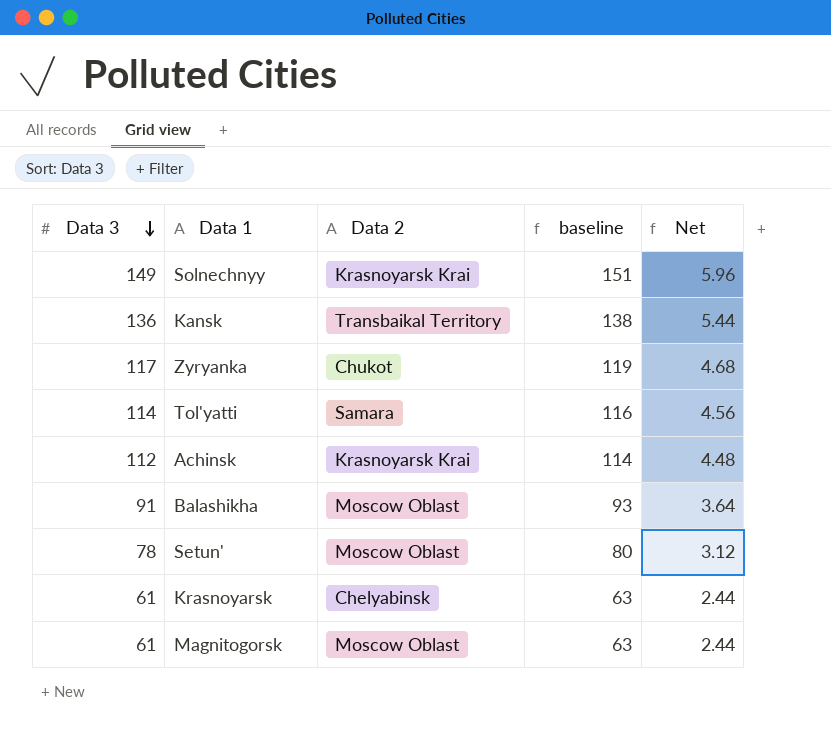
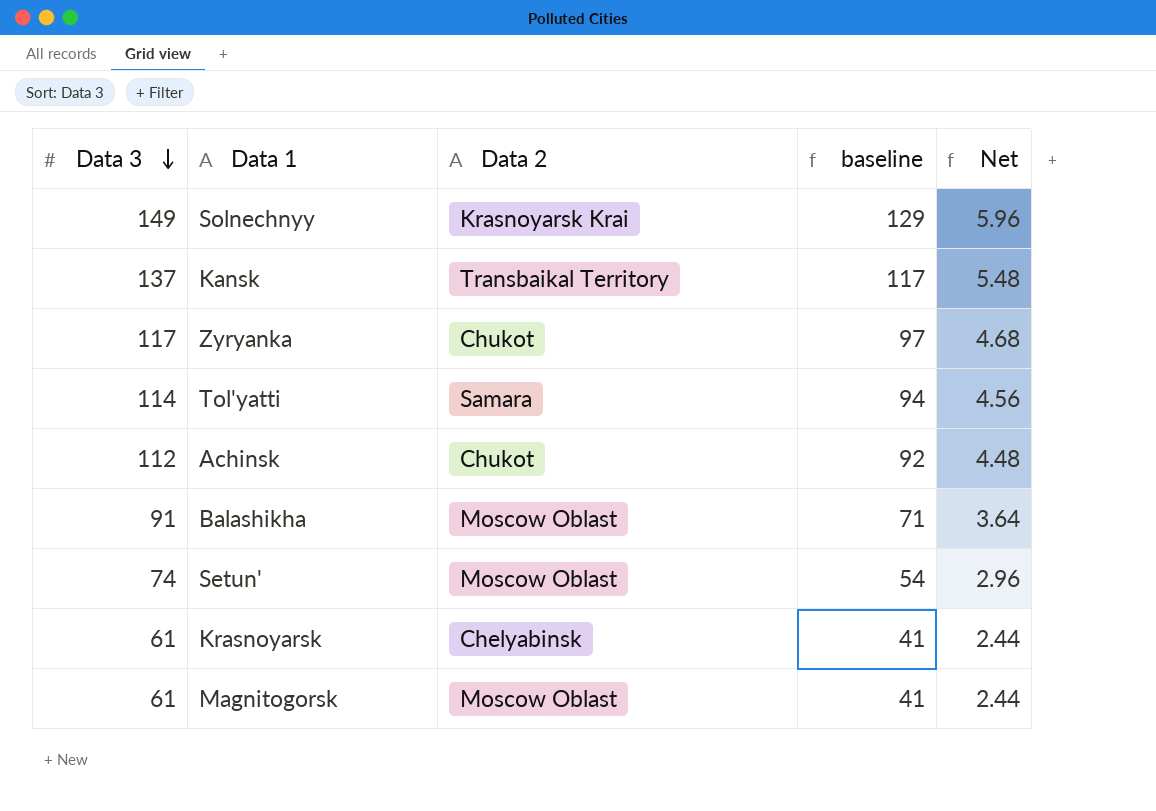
column baseline | formula: [Data 3] + 2 -> [Data 3] - 20
Kansk | Data 3: 136 -> 137
Kansk | Net: 5.44 -> 5.48
Achinsk | Data 2: Krasnoyarsk Krai -> Chukot
Setun' | Data 3: 78 -> 74
Setun' | Net: 3.12 -> 2.96

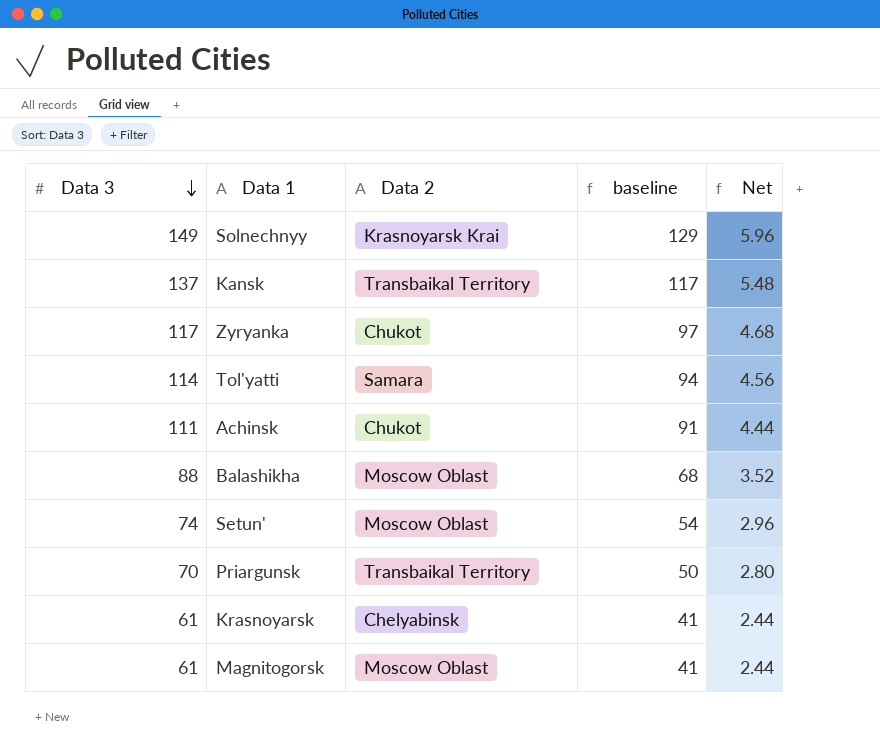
Achinsk | Data 3: 112 -> 111
Achinsk | baseline: 92 -> 91
Achinsk | Net: 4.48 -> 4.44
Balashikha | Data 3: 91 -> 88
Balashikha | baseline: 71 -> 68
Balashikha | Net: 3.64 -> 3.52
row Priargunsk: none -> 70 | Transbaikal Territory | 50 | 2.80

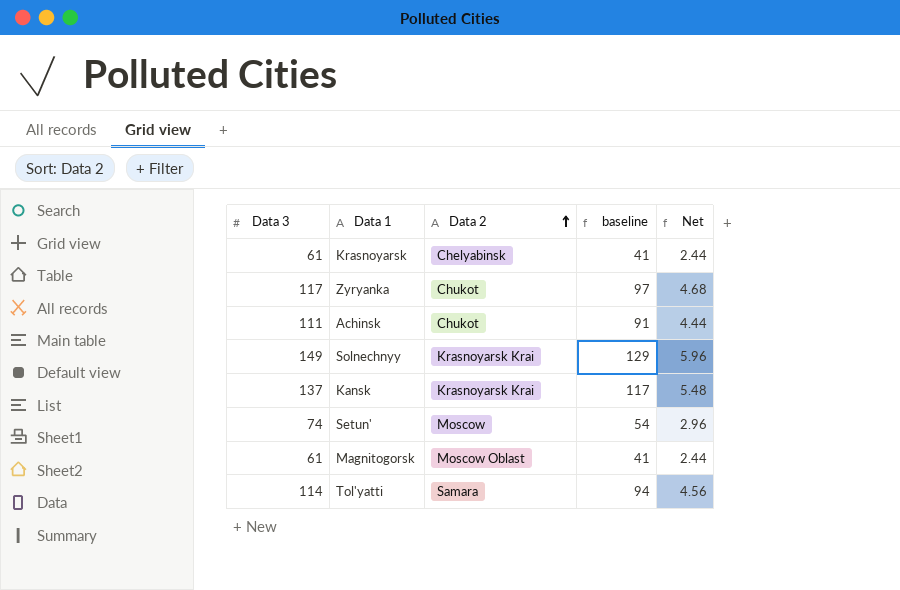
row order: Data 3 descending -> Data 2 ascending
row Balashikha: 88 | Moscow Oblast | 68 | 3.52 -> none
row Priargunsk: 70 | Transbaikal Territory | 50 | 2.80 -> none
Kansk | Data 2: Transbaikal Territory -> Krasnoyarsk Krai
Setun' | Data 2: Moscow Oblast -> Moscow

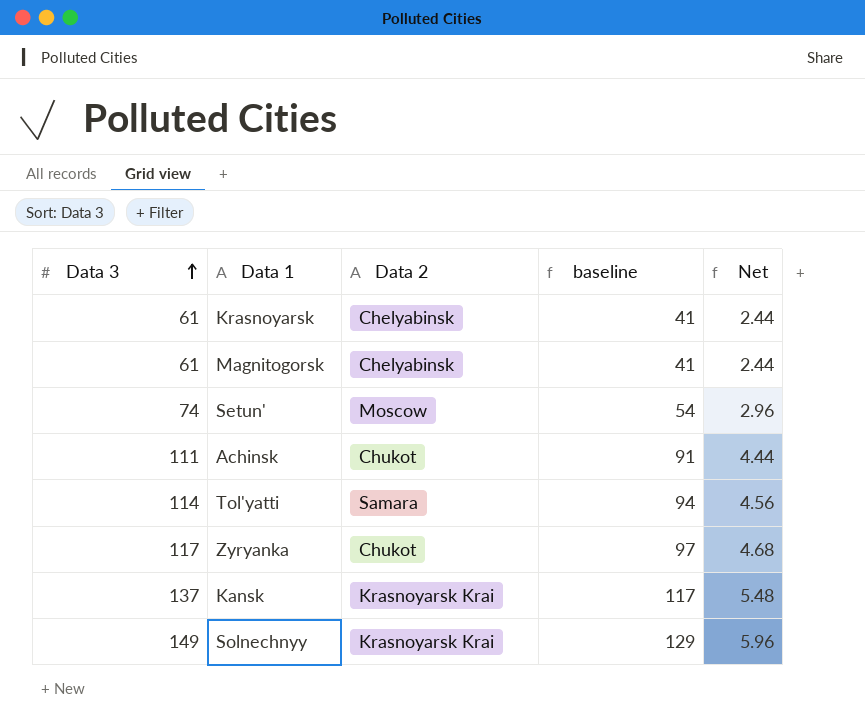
row order: Data 2 ascending -> Data 3 ascending
Magnitogorsk | Data 2: Moscow Oblast -> Chelyabinsk

